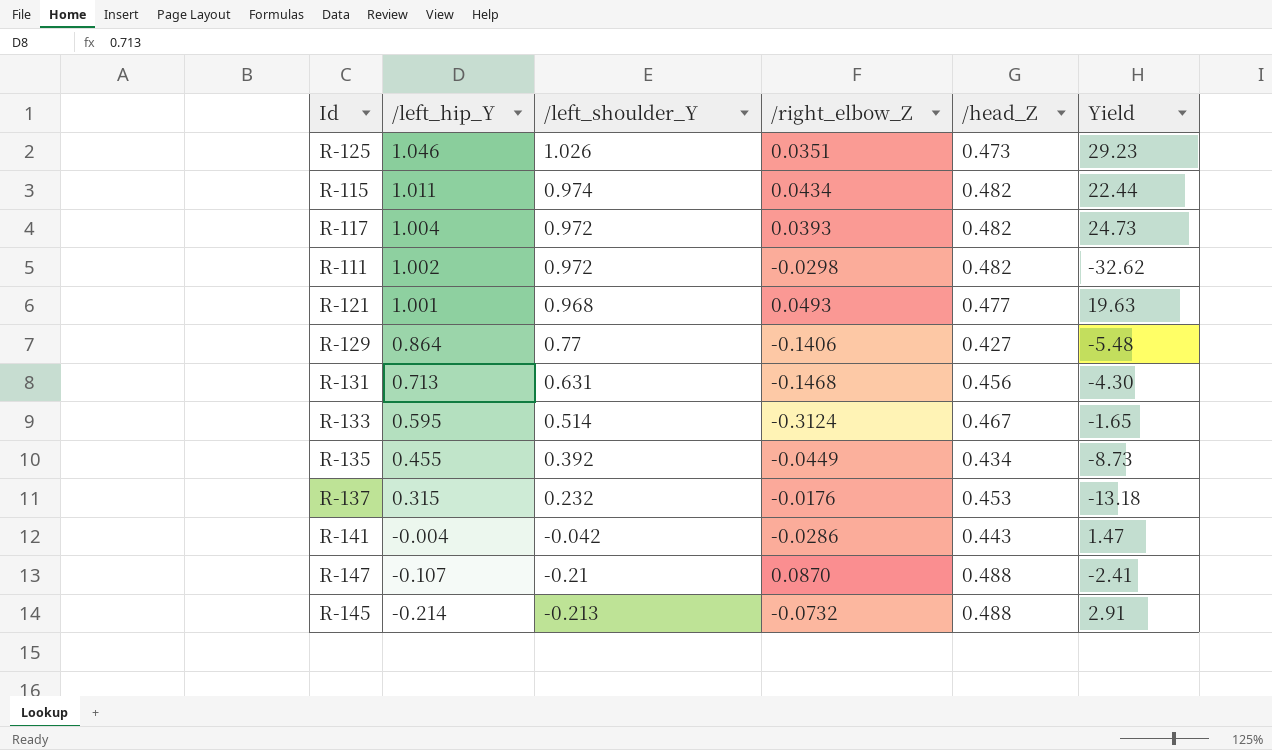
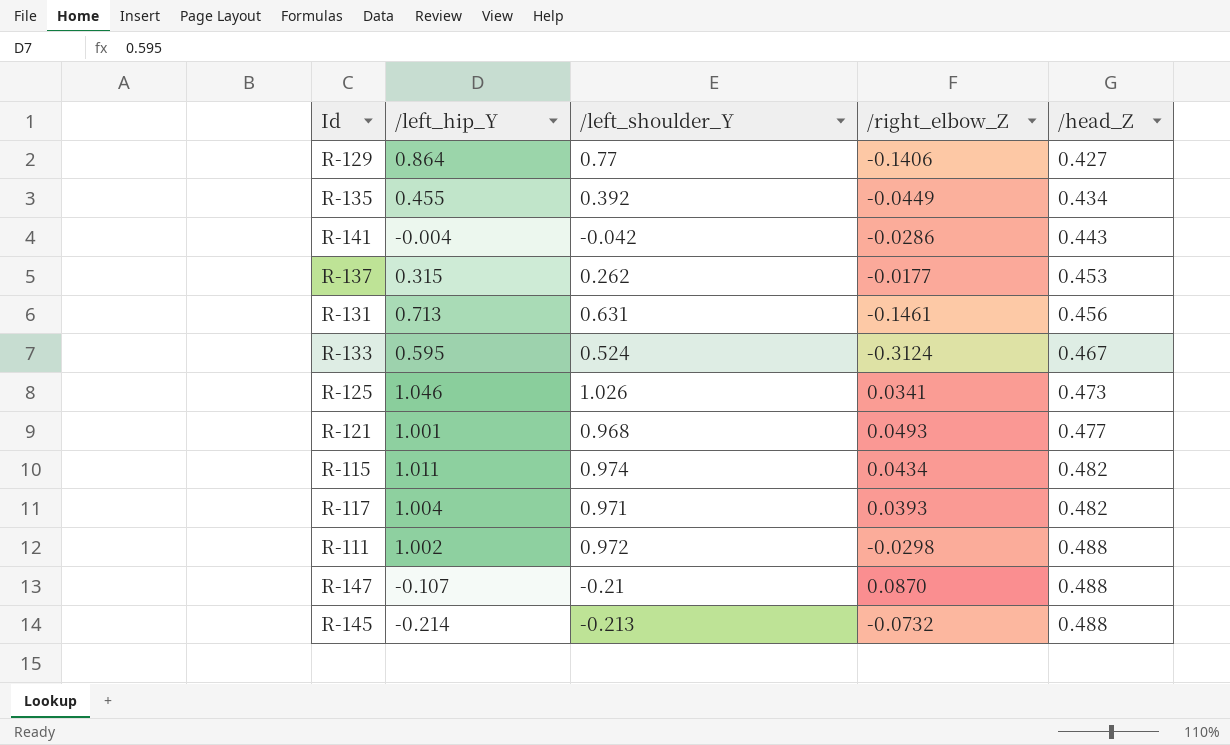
row order: /left_hip_Y descending -> /head_Z ascending
column Yield | formula: [/left_shoulder_Y] / [/right_elbow_Z] -> none
R-137 | /left_shoulder_Y: 0.232 -> 0.262
R-137 | /right_elbow_Z: -0.0176 -> -0.0177
R-131 | /right_elbow_Z: -0.1468 -> -0.1461
R-133 | /left_shoulder_Y: 0.514 -> 0.524
R-125 | /right_elbow_Z: 0.0351 -> 0.0341
R-117 | /left_shoulder_Y: 0.972 -> 0.971
R-111 | /head_Z: 0.482 -> 0.488

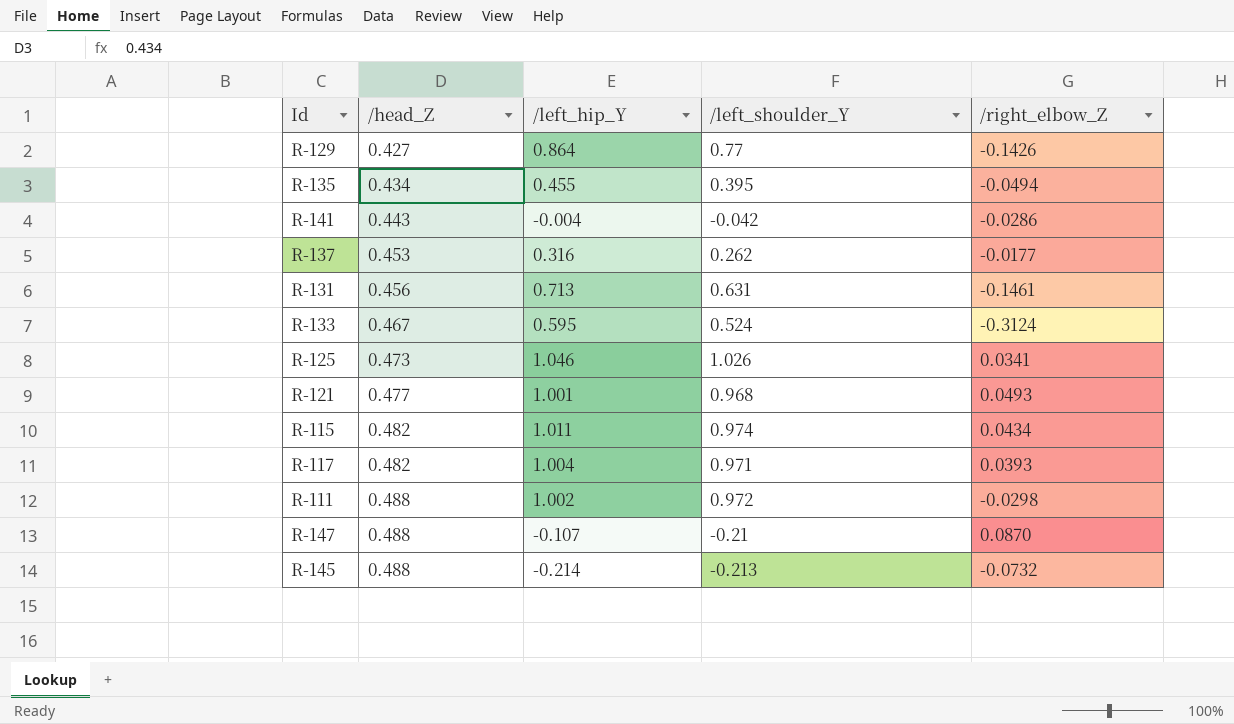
column /head_Z | position: 5 -> 2
R-129 | /right_elbow_Z: -0.1406 -> -0.1426
R-135 | /left_shoulder_Y: 0.392 -> 0.395
R-135 | /right_elbow_Z: -0.0449 -> -0.0494
R-137 | /left_hip_Y: 0.315 -> 0.316

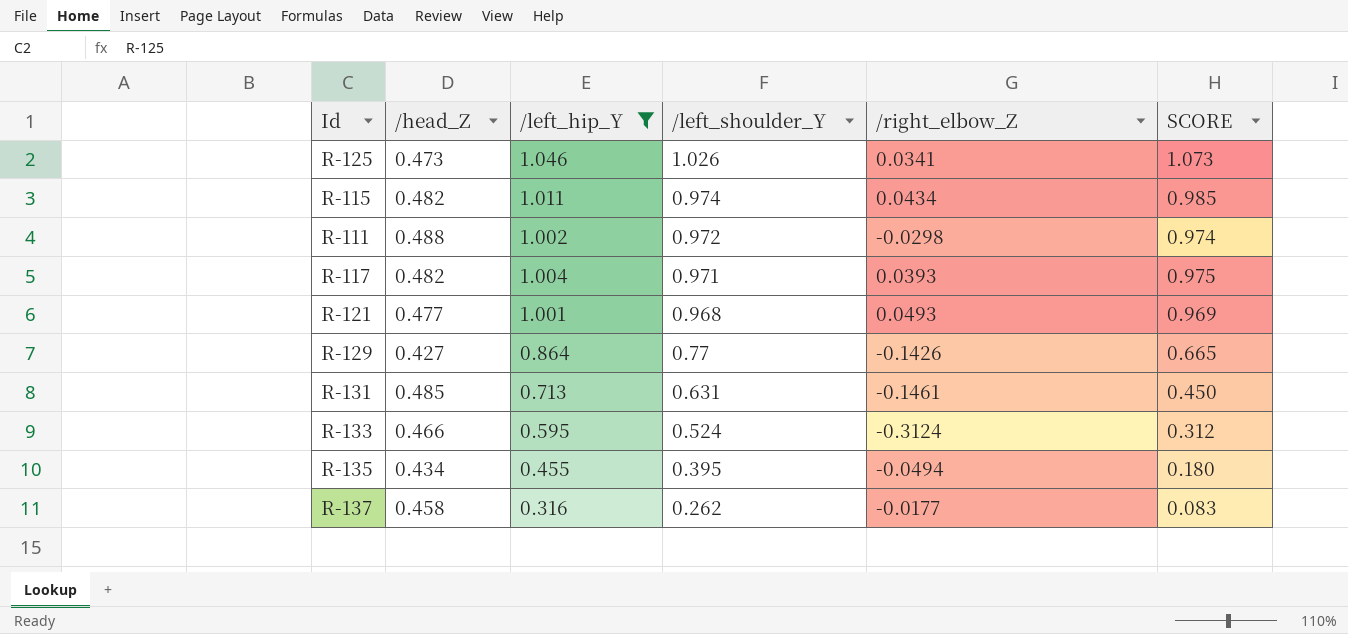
filter: none -> /left_hip_Y >= 0.316
row order: /head_Z ascending -> /left_shoulder_Y descending
column SCORE | formula: none -> [/left_hip_Y] * [/left_shoulder_Y]
R-131 | /head_Z: 0.456 -> 0.485
R-133 | /head_Z: 0.467 -> 0.466
R-137 | /head_Z: 0.453 -> 0.458

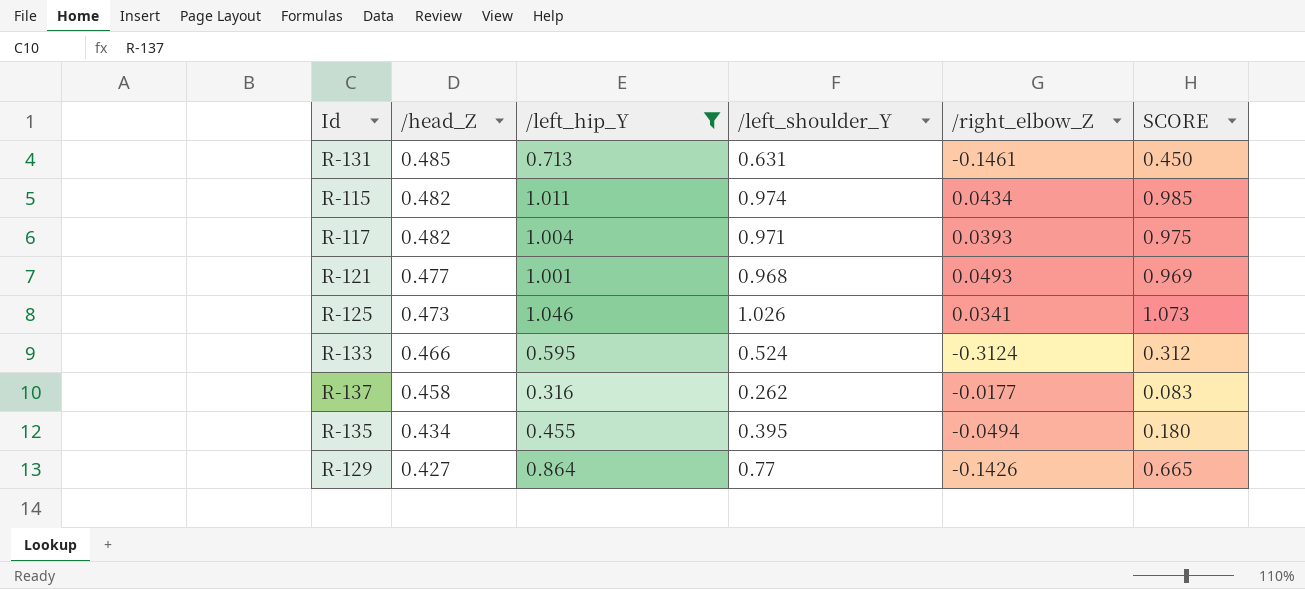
row order: /left_shoulder_Y descending -> /head_Z descending
row R-111: 0.488 | 1.002 | 0.972 | -0.0298 | 0.974 -> none

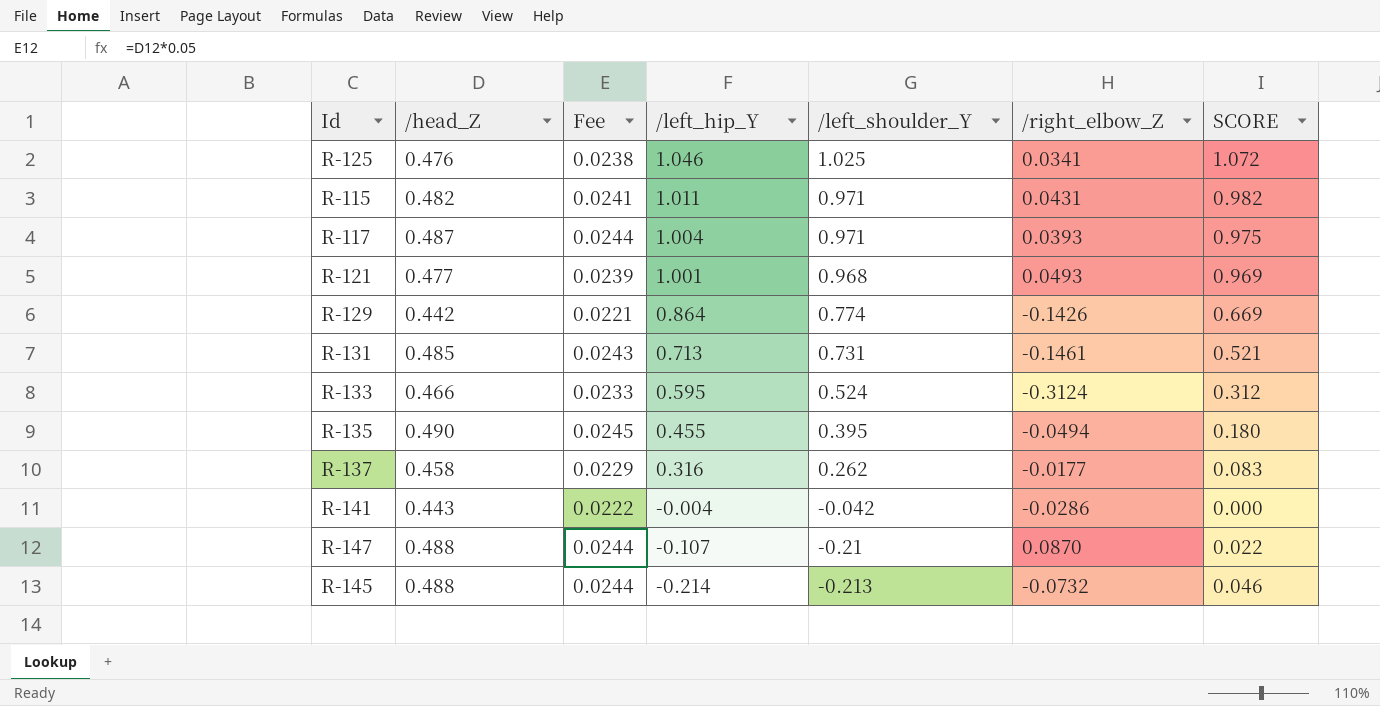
filter: /left_hip_Y >= 0.316 -> none
row order: /head_Z descending -> /left_hip_Y descending
column Fee | formula: none -> [/head_Z] * 0.05
R-125 | /head_Z: 0.473 -> 0.476
R-125 | /left_shoulder_Y: 1.026 -> 1.025
R-125 | SCORE: 1.073 -> 1.072
R-115 | /left_shoulder_Y: 0.974 -> 0.971
R-115 | /right_elbow_Z: 0.0434 -> 0.0431
R-115 | SCORE: 0.985 -> 0.982
R-117 | /head_Z: 0.482 -> 0.487
R-129 | /head_Z: 0.427 -> 0.442
R-129 | /left_shoulder_Y: 0.77 -> 0.774
R-129 | SCORE: 0.665 -> 0.669
R-131 | /left_shoulder_Y: 0.631 -> 0.731
R-131 | SCORE: 0.450 -> 0.521
R-135 | /head_Z: 0.434 -> 0.490

